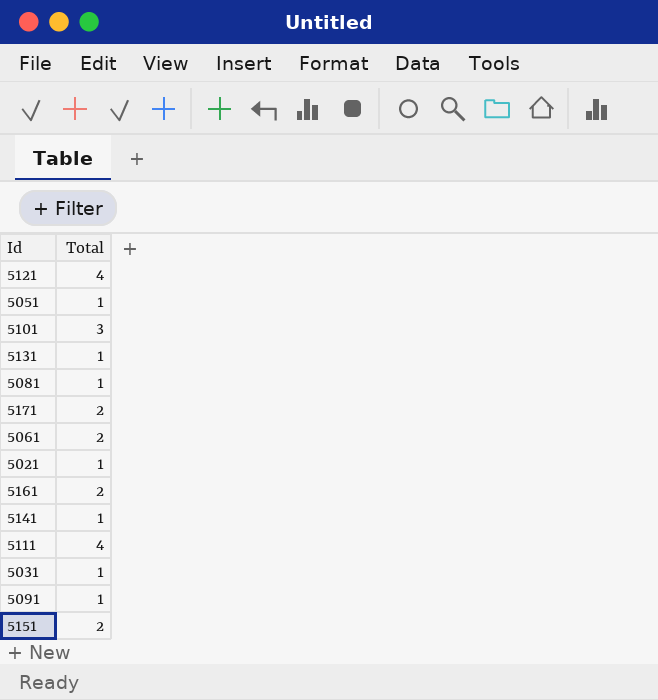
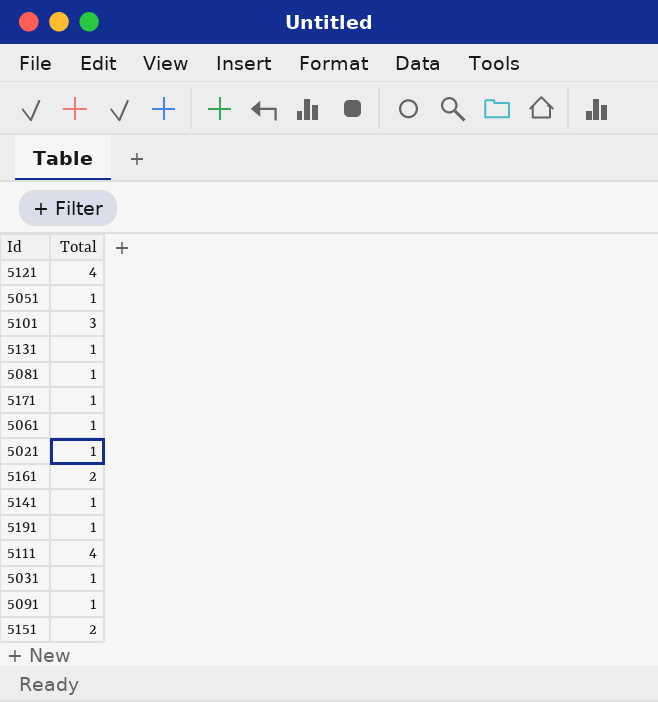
5171 | Total: 2 -> 1
5061 | Total: 2 -> 1
row 5191: none -> 1

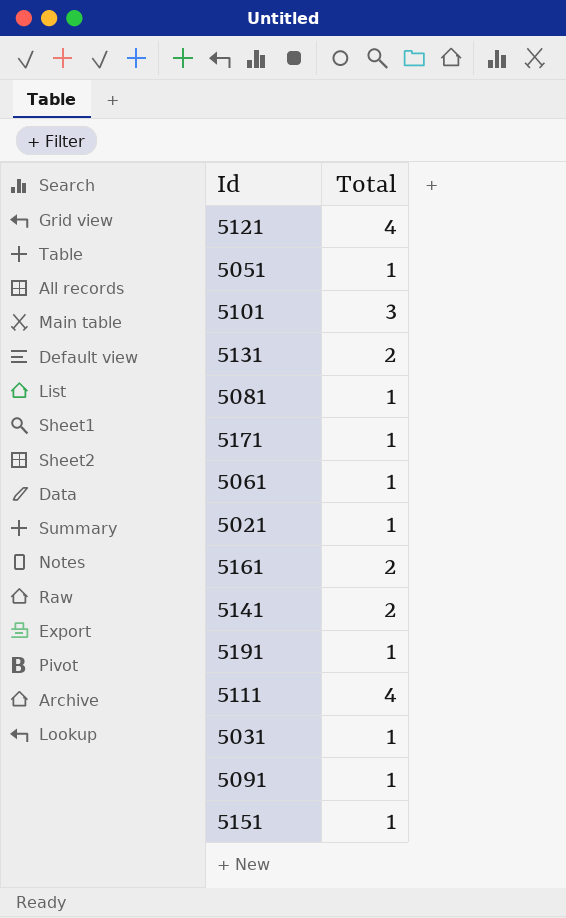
5131 | Total: 1 -> 2
5141 | Total: 1 -> 2
5151 | Total: 2 -> 1

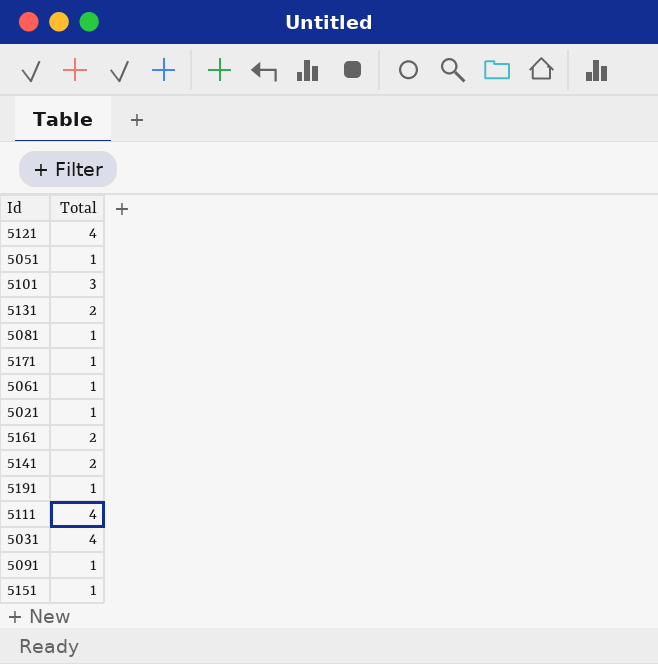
5031 | Total: 1 -> 4

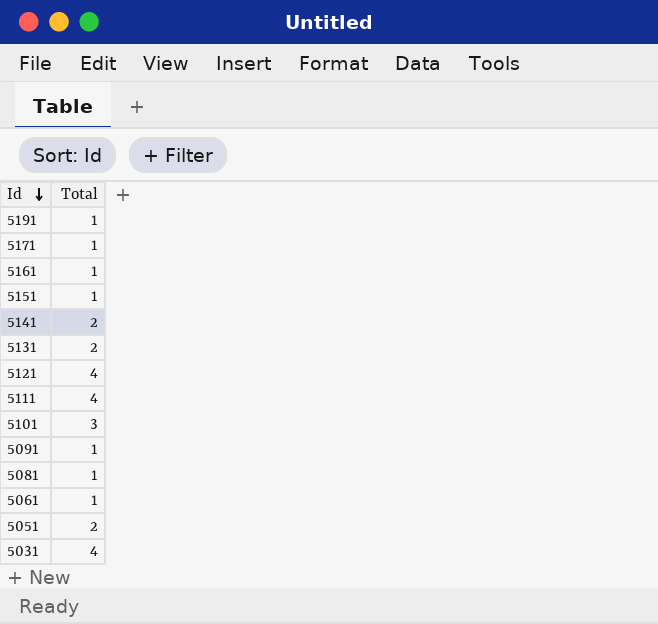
row order: none -> Id descending
row 5021: 1 -> none
5161 | Total: 2 -> 1
5051 | Total: 1 -> 2

